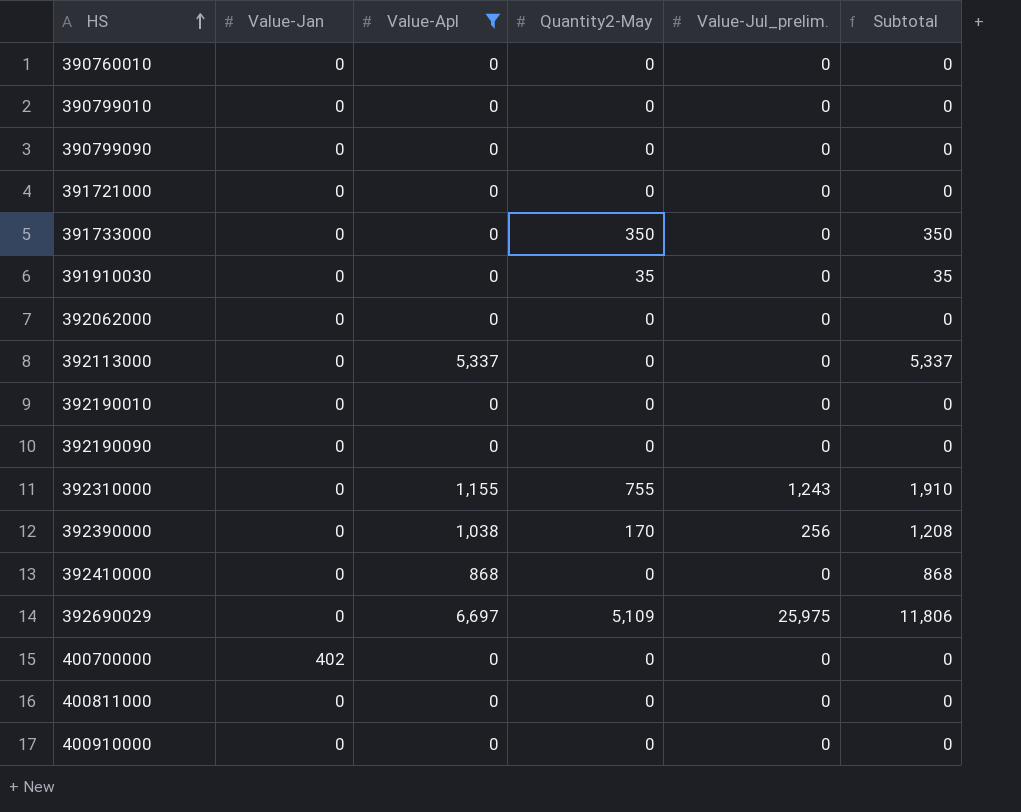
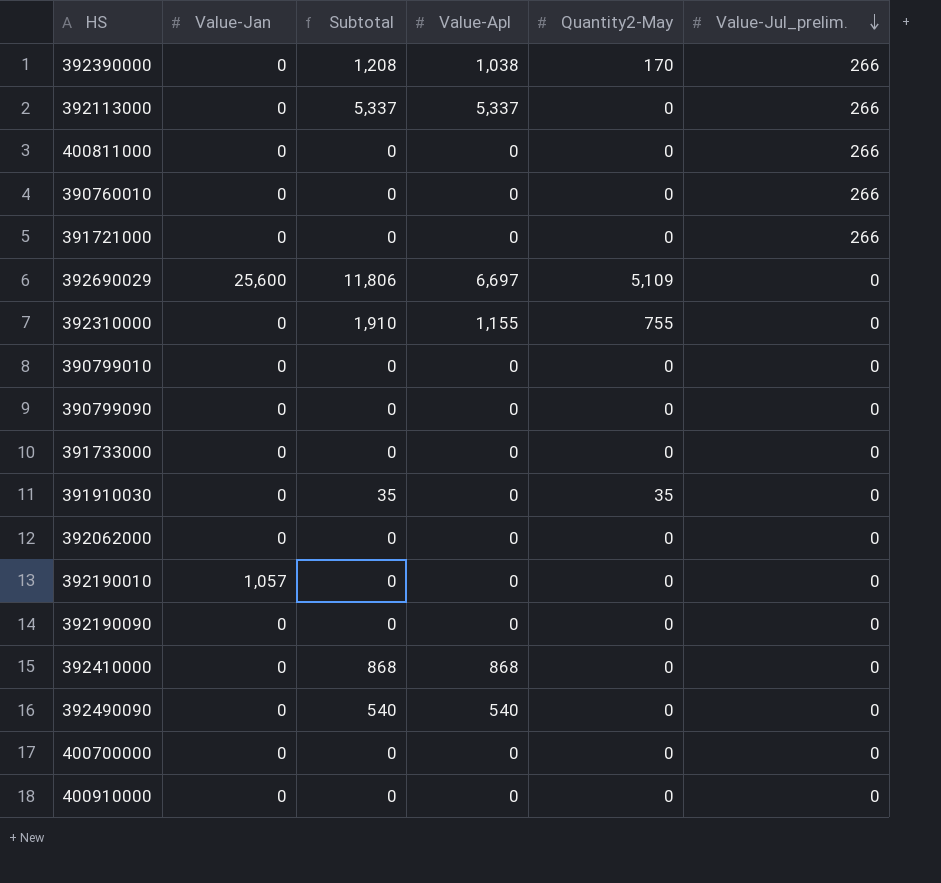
filter: Value-Apl != 540 -> none
row order: HS ascending -> Value-Jul_prelim. descending
column Subtotal | position: 6 -> 3
392390000 | Value-Jul_prelim.: 256 -> 266
392113000 | Value-Jul_prelim.: 0 -> 266
400811000 | Value-Jul_prelim.: 0 -> 266
390760010 | Value-Jul_prelim.: 0 -> 266
391721000 | Value-Jul_prelim.: 0 -> 266
392690029 | Value-Jan: 0 -> 25,600
392690029 | Value-Jul_prelim.: 25,975 -> 0
392310000 | Value-Jul_prelim.: 1,243 -> 0
391733000 | Subtotal: 350 -> 0
391733000 | Quantity2-May: 350 -> 0
392190010 | Value-Jan: 0 -> 1,057
400700000 | Value-Jan: 402 -> 0

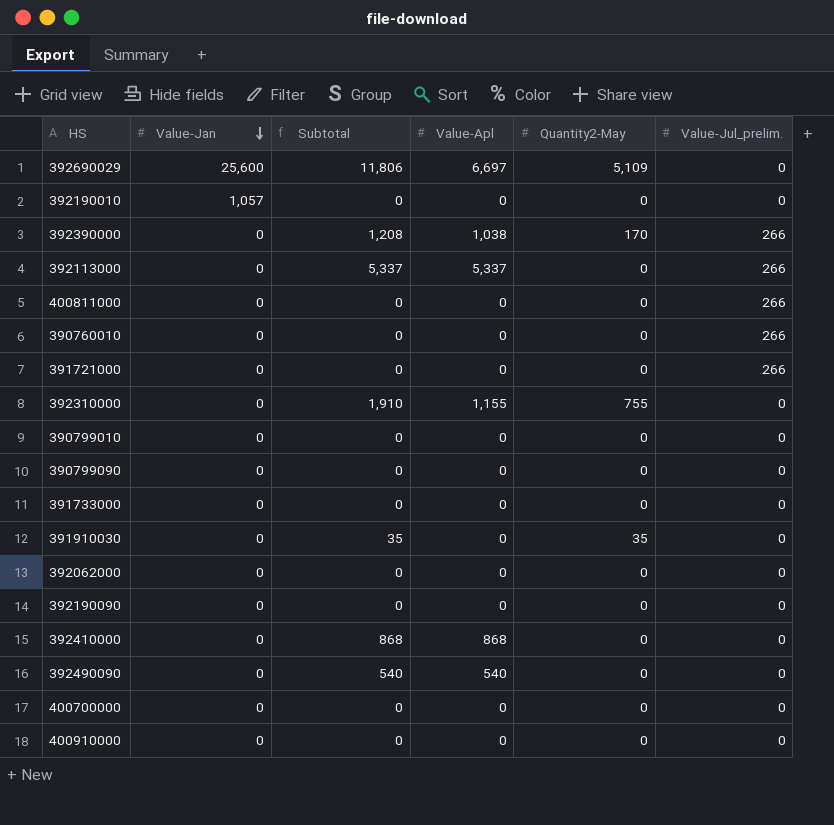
row order: Value-Jul_prelim. descending -> Value-Jan descending

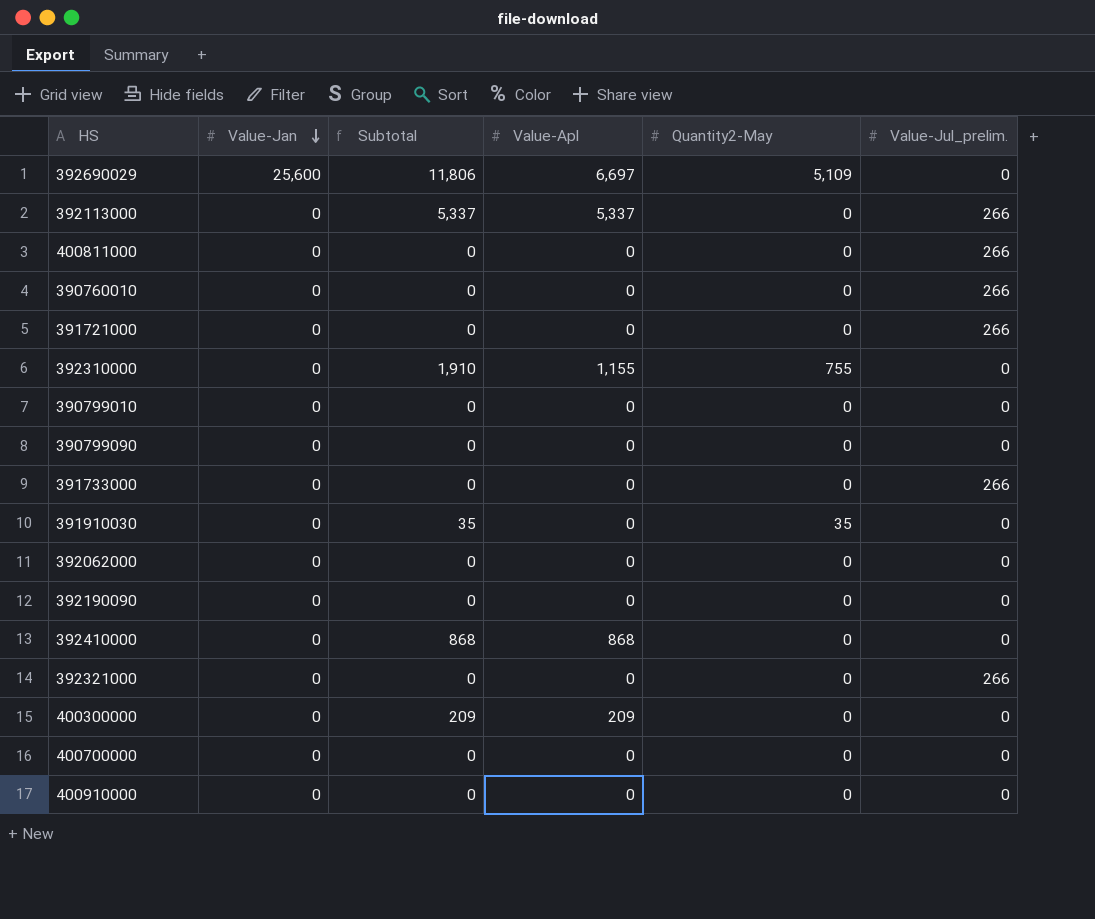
row 392190010: 1,057 | 0 | 0 | 0 | 0 -> none
row 392390000: 0 | 1,208 | 1,038 | 170 | 266 -> none
row 392490090: 0 | 540 | 540 | 0 | 0 -> none
391733000 | Value-Jul_prelim.: 0 -> 266
row 392321000: none -> 0 | 0 | 0 | 0 | 266
row 400300000: none -> 0 | 209 | 209 | 0 | 0

